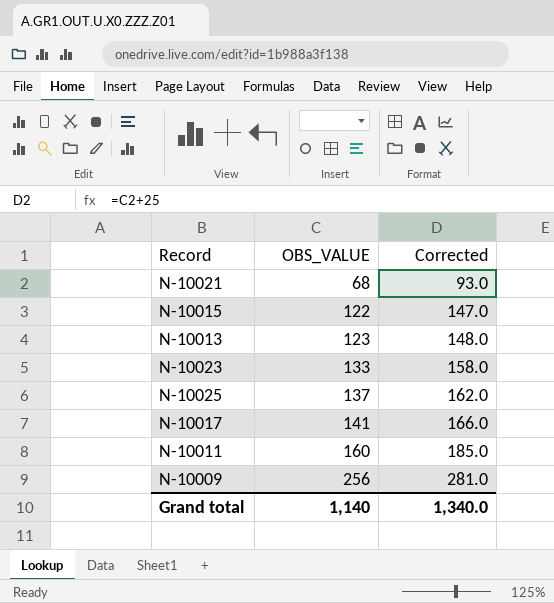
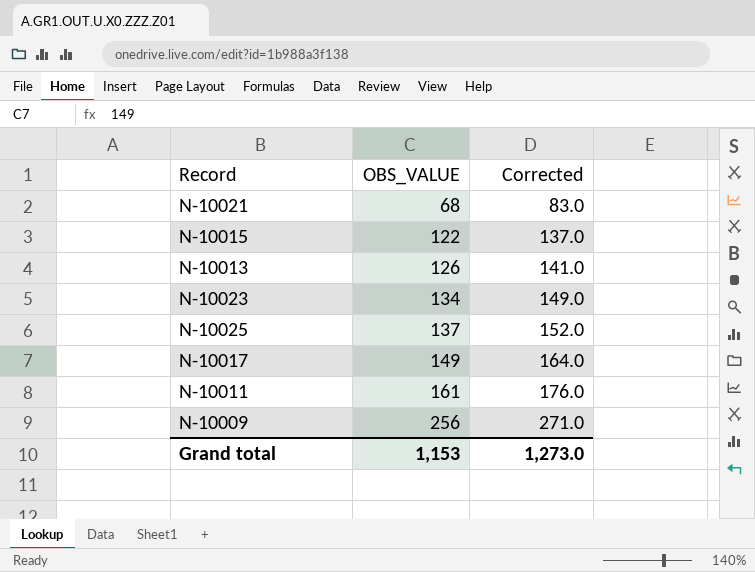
column Corrected | formula: [OBS_VALUE] + 25 -> [OBS_VALUE] + 15
N-10013 | OBS_VALUE: 123 -> 126
N-10023 | OBS_VALUE: 133 -> 134
N-10017 | OBS_VALUE: 141 -> 149
N-10011 | OBS_VALUE: 160 -> 161
Grand total | OBS_VALUE: 1,140 -> 1,153
Grand total | Corrected: 1,340.0 -> 1,273.0

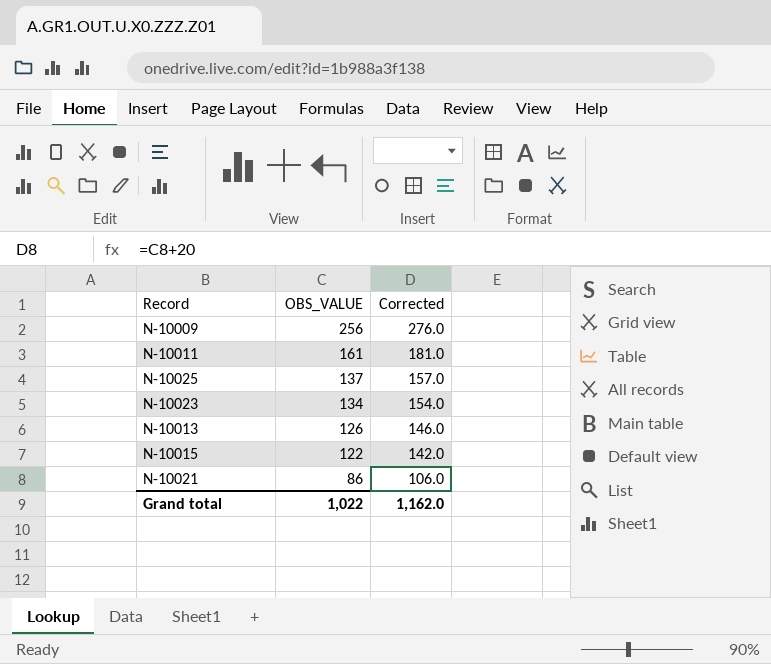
row order: OBS_VALUE ascending -> OBS_VALUE descending
column Corrected | formula: [OBS_VALUE] + 15 -> [OBS_VALUE] + 20
row N-10017: 149 | 164.0 -> none
N-10021 | OBS_VALUE: 68 -> 86
Grand total | OBS_VALUE: 1,153 -> 1,022
Grand total | Corrected: 1,273.0 -> 1,162.0

